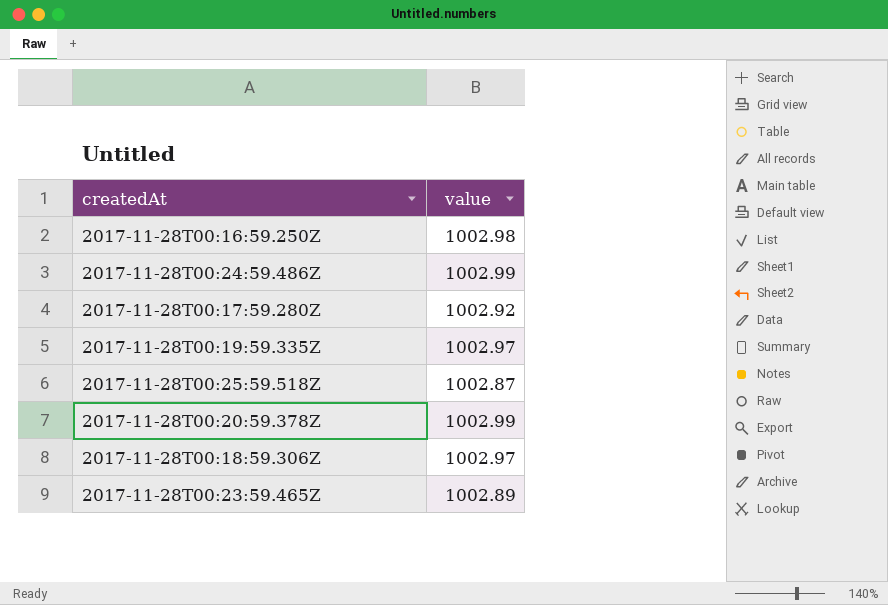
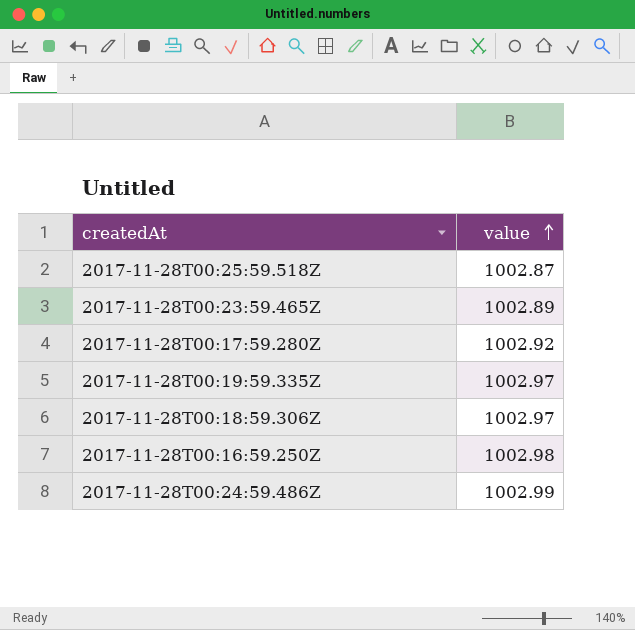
row order: none -> value ascending
row 2017-11-28T00:20:59.378Z: 1002.99 -> none

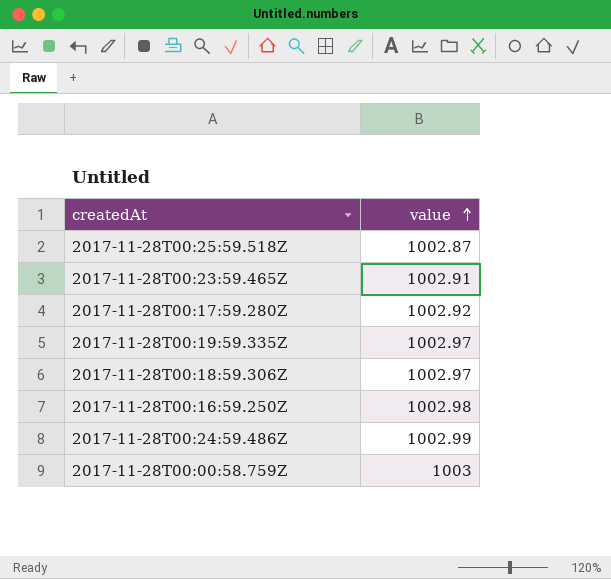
2017-11-28T00:23:59.465Z | value: 1002.89 -> 1002.91
row 2017-11-28T00:00:58.759Z: none -> 1003

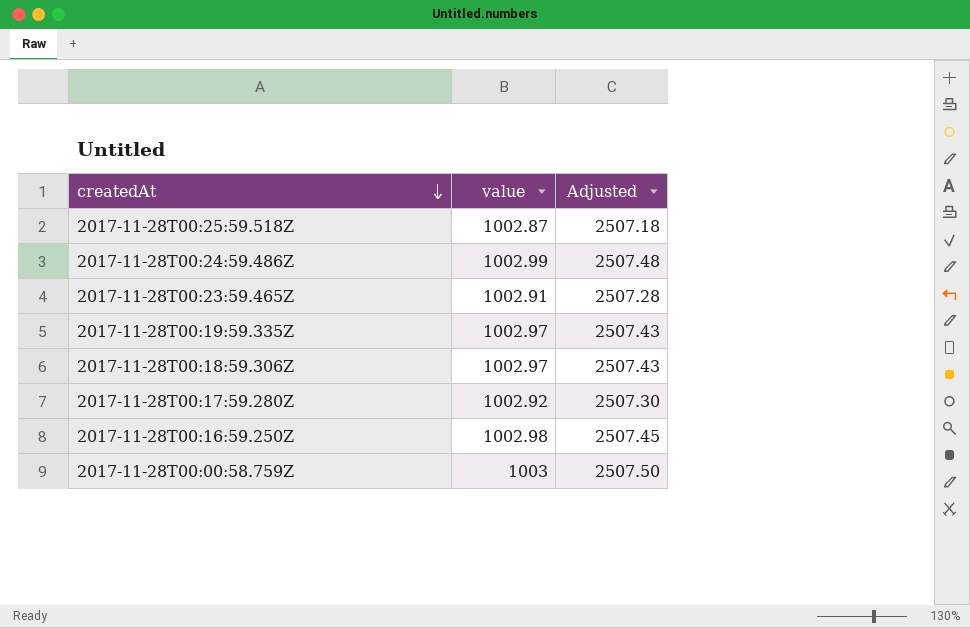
row order: value ascending -> createdAt descending
column Adjusted | formula: none -> [value] * 2.5

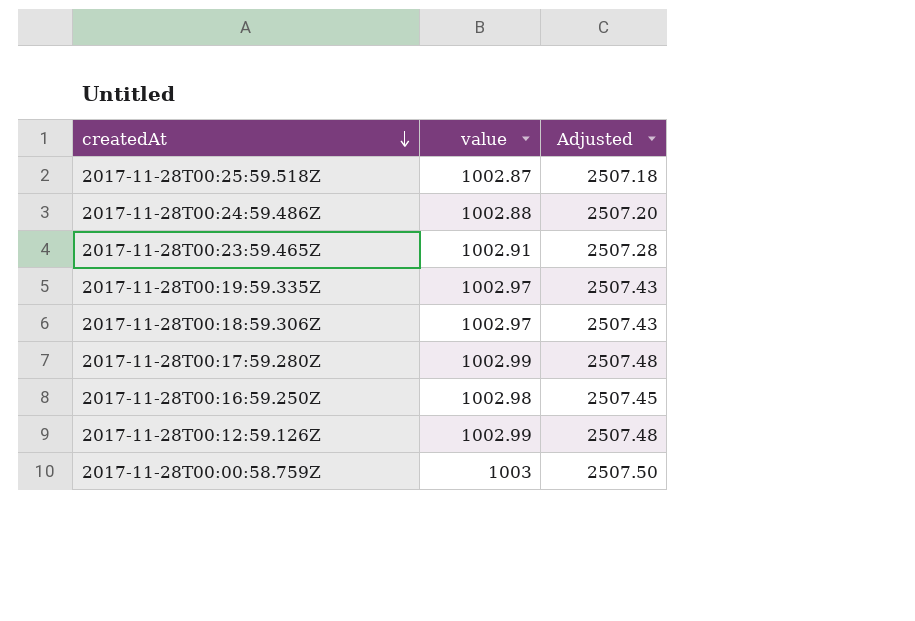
2017-11-28T00:24:59.486Z | value: 1002.99 -> 1002.88
2017-11-28T00:24:59.486Z | Adjusted: 2507.48 -> 2507.20
2017-11-28T00:17:59.280Z | value: 1002.92 -> 1002.99
2017-11-28T00:17:59.280Z | Adjusted: 2507.30 -> 2507.48
row 2017-11-28T00:12:59.126Z: none -> 1002.99 | 2507.48

